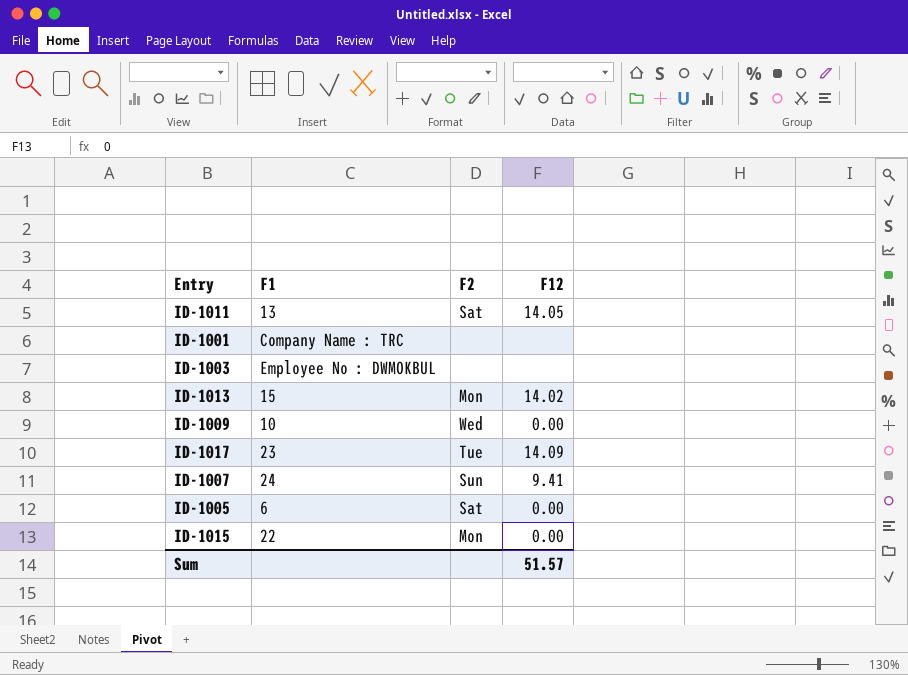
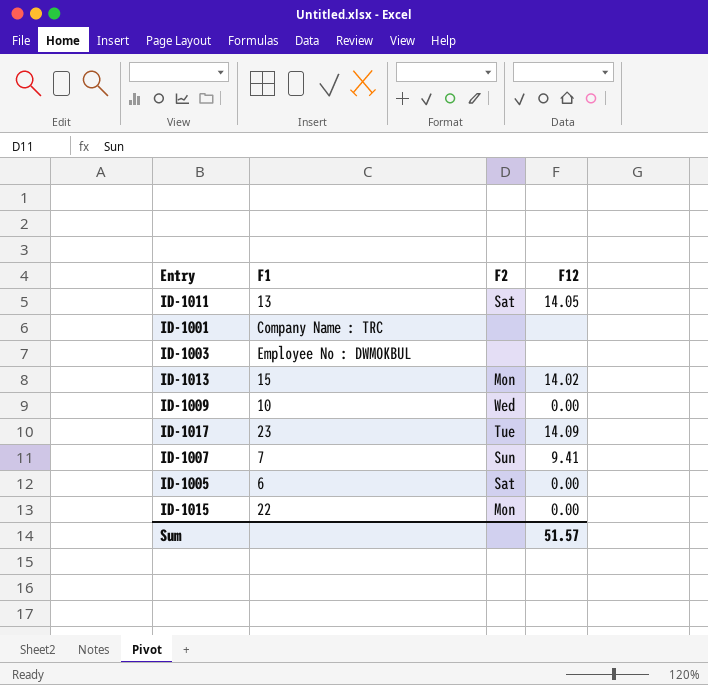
ID-1007 | F1: 24 -> 7

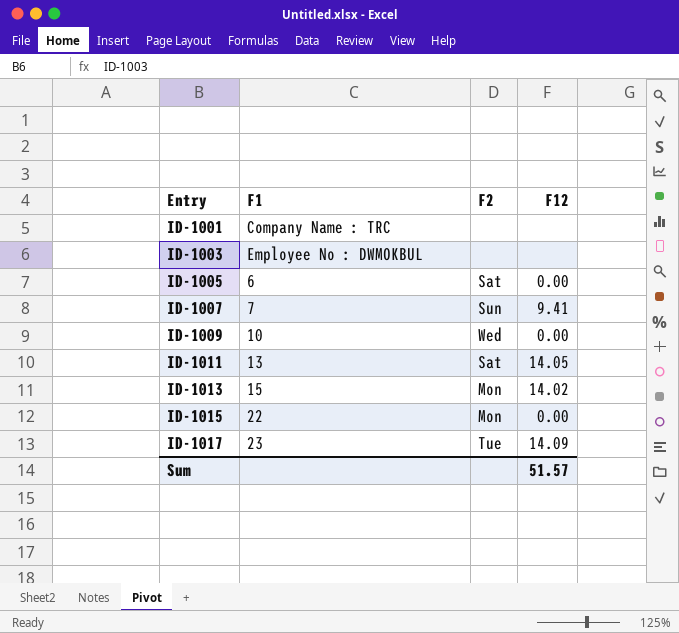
row order: none -> Entry ascending

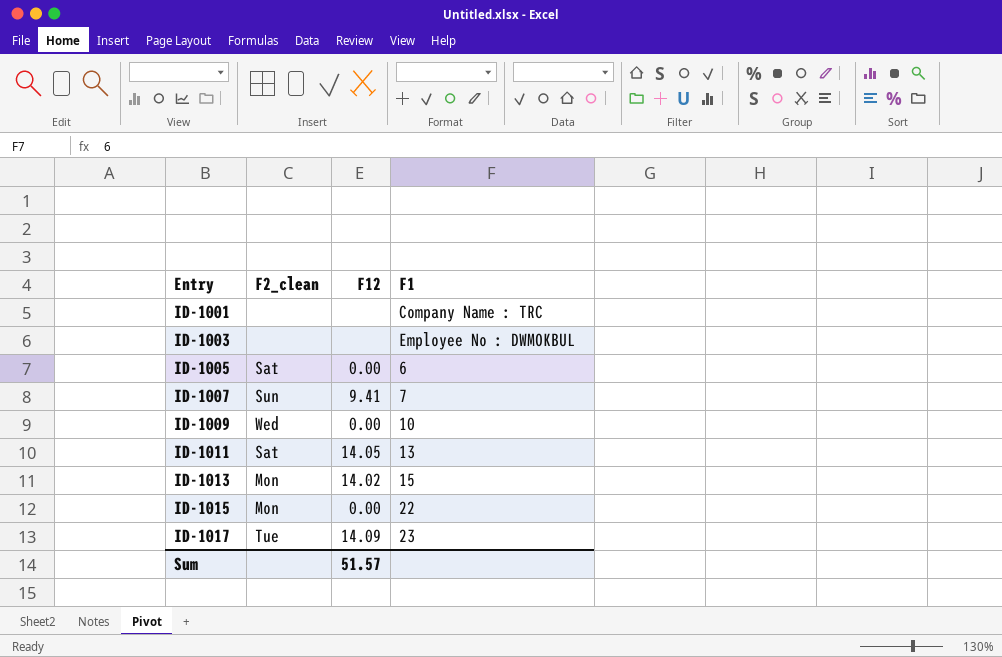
column name: F2 -> F2_clean
column F1 | position: 2 -> 4

